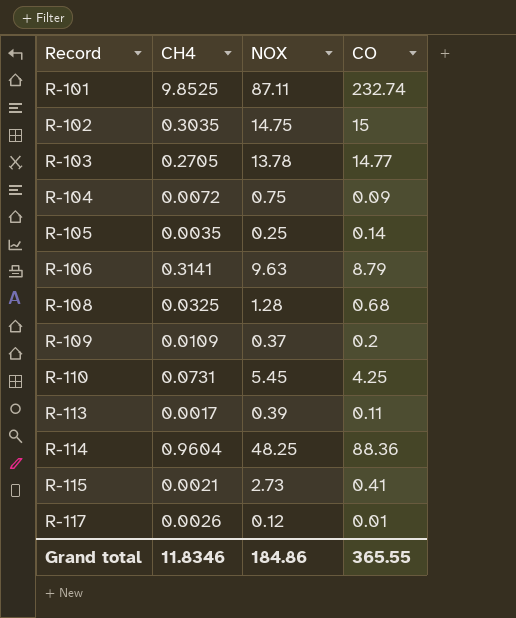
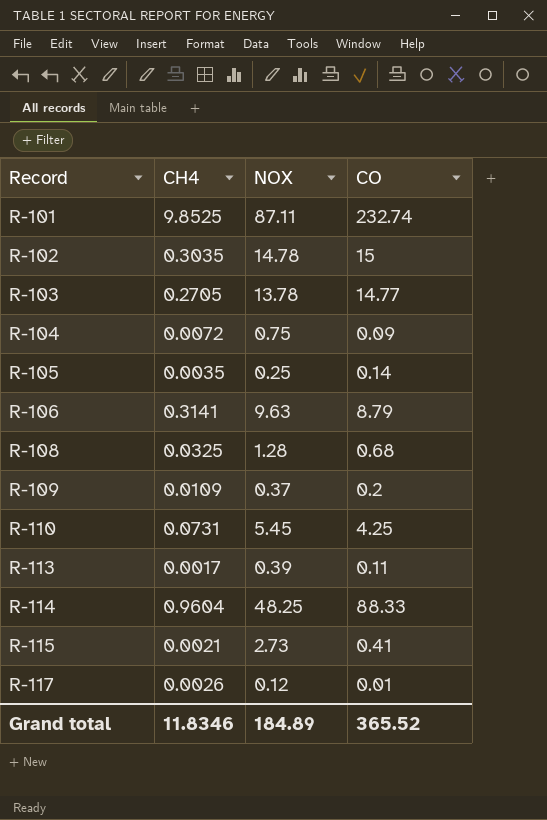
R-102 | NOX: 14.75 -> 14.78
R-114 | CO: 88.36 -> 88.33
Grand total | NOX: 184.86 -> 184.89
Grand total | CO: 365.55 -> 365.52

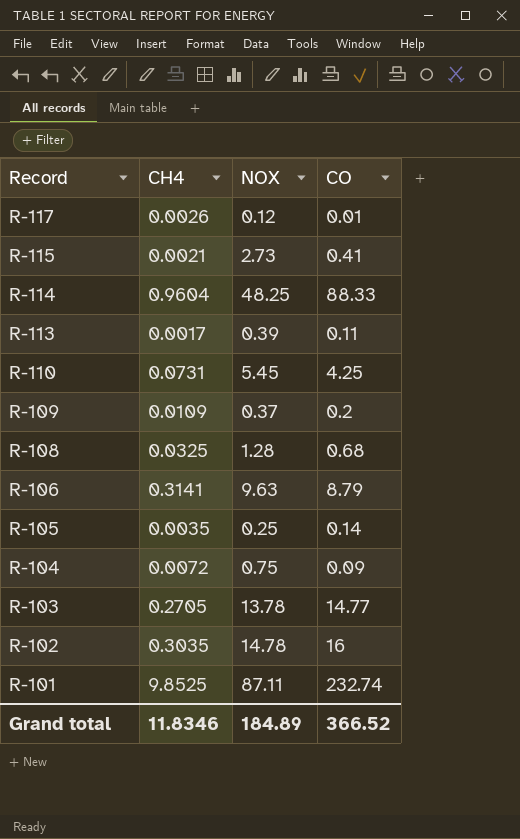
row order: Record ascending -> Record descending
R-102 | CO: 15 -> 16
Grand total | CO: 365.52 -> 366.52

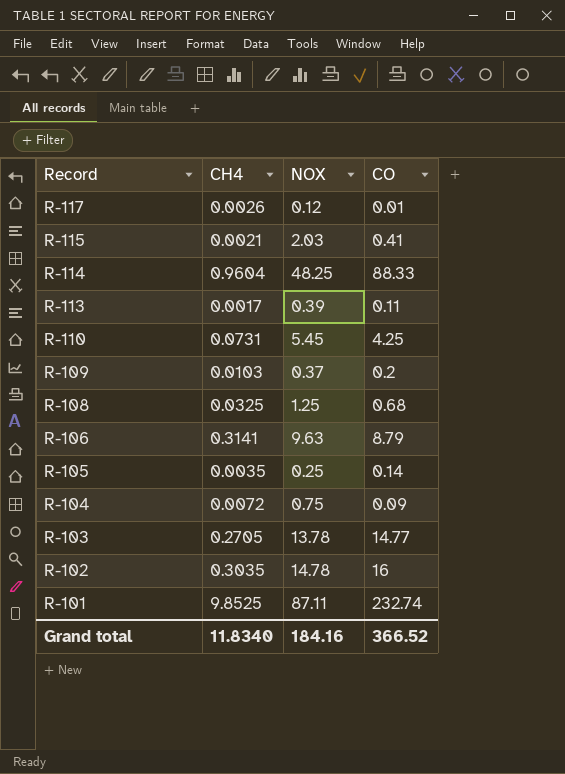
R-115 | NOX: 2.73 -> 2.03
R-109 | CH4: 0.0109 -> 0.0103
R-108 | NOX: 1.28 -> 1.25
Grand total | CH4: 11.8346 -> 11.8340
Grand total | NOX: 184.89 -> 184.16

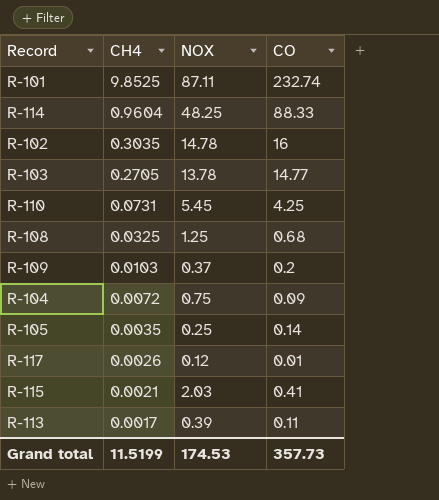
row order: Record descending -> CH4 descending
row R-106: 0.3141 | 9.63 | 8.79 -> none
Grand total | CH4: 11.8340 -> 11.5199
Grand total | NOX: 184.16 -> 174.53
Grand total | CO: 366.52 -> 357.73

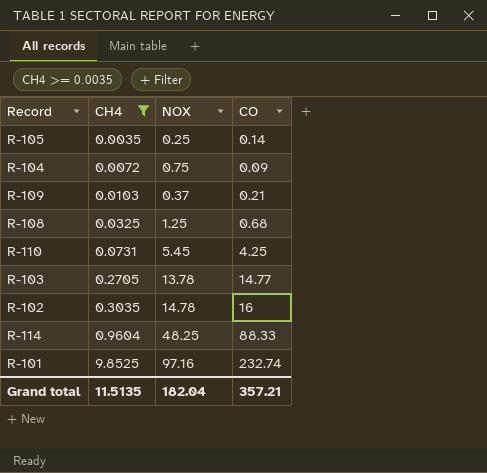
filter: none -> CH4 >= 0.0035
row order: CH4 descending -> CH4 ascending
R-109 | CO: 0.2 -> 0.21
R-101 | NOX: 87.11 -> 97.16
Grand total | CH4: 11.5199 -> 11.5135
Grand total | NOX: 174.53 -> 182.04
Grand total | CO: 357.73 -> 357.21

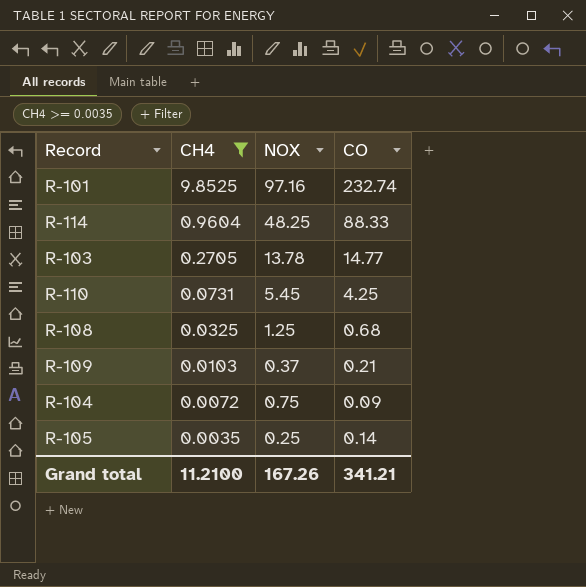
row order: CH4 ascending -> CH4 descending
row R-102: 0.3035 | 14.78 | 16 -> none
Grand total | CH4: 11.5135 -> 11.2100
Grand total | NOX: 182.04 -> 167.26
Grand total | CO: 357.21 -> 341.21

